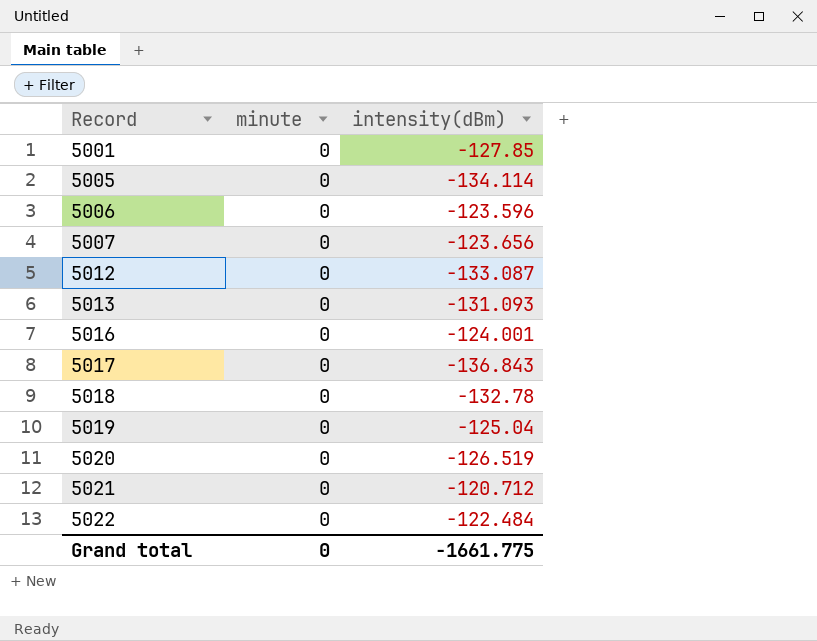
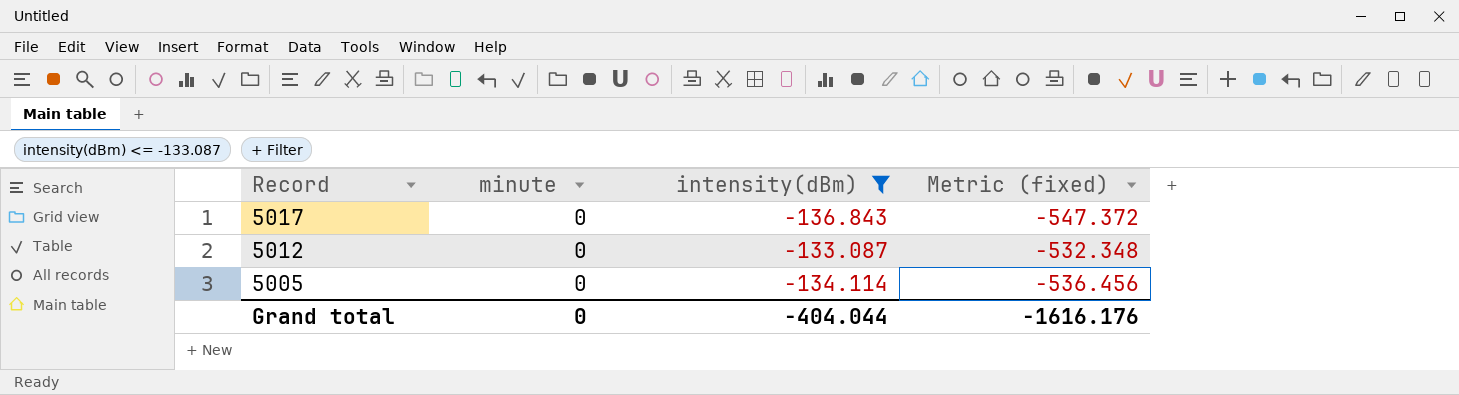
filter: none -> intensity(dBm) <= -133.087
row order: Record ascending -> Record descending
column Metric (fixed) | formula: none -> [intensity(dBm)] * 4
Grand total | intensity(dBm): -1661.775 -> -404.044

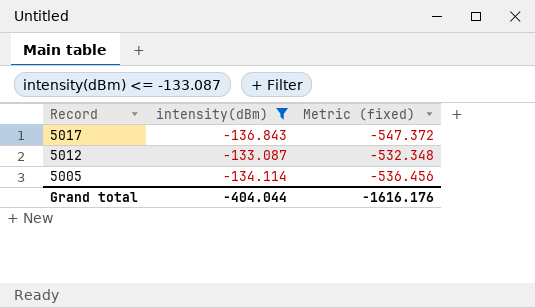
column minute | position: 2 -> none

